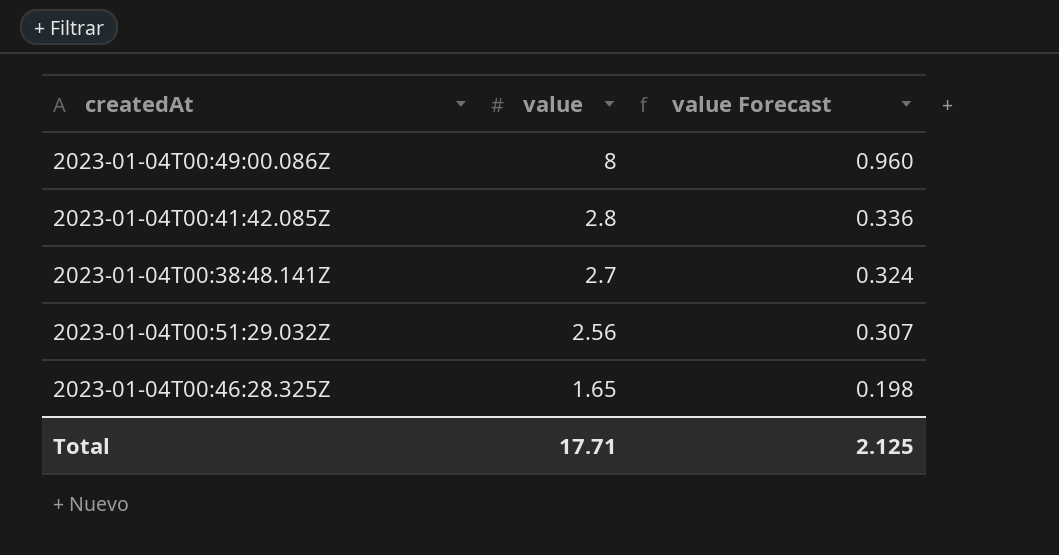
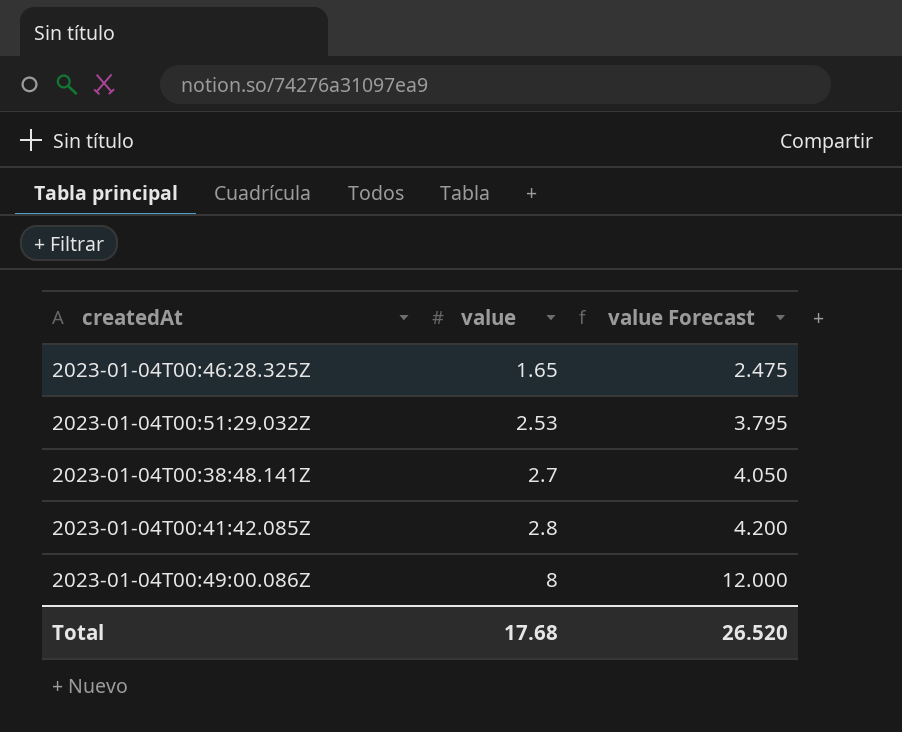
row order: value descending -> value ascending
column value Forecast | formula: [value] * 0.12 -> [value] * 1.5
2023-01-04T00:51:29.032Z | value: 2.56 -> 2.53
Total | value: 17.71 -> 17.68
Total | value Forecast: 2.125 -> 26.520

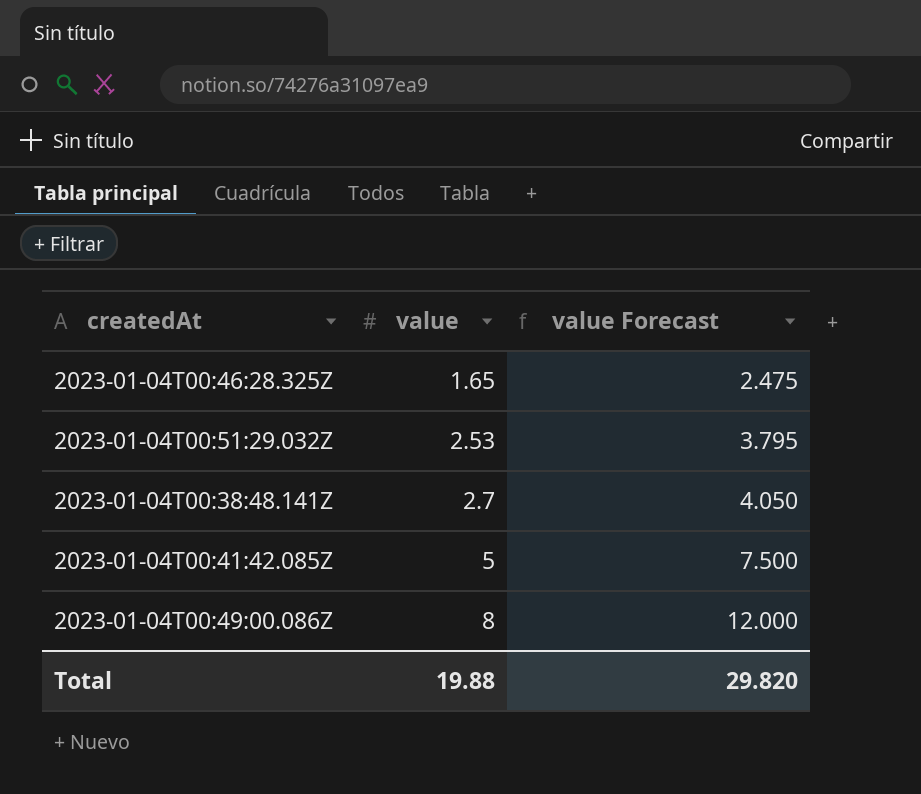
2023-01-04T00:41:42.085Z | value: 2.8 -> 5
2023-01-04T00:41:42.085Z | value Forecast: 4.200 -> 7.500
Total | value: 17.68 -> 19.88
Total | value Forecast: 26.520 -> 29.820

